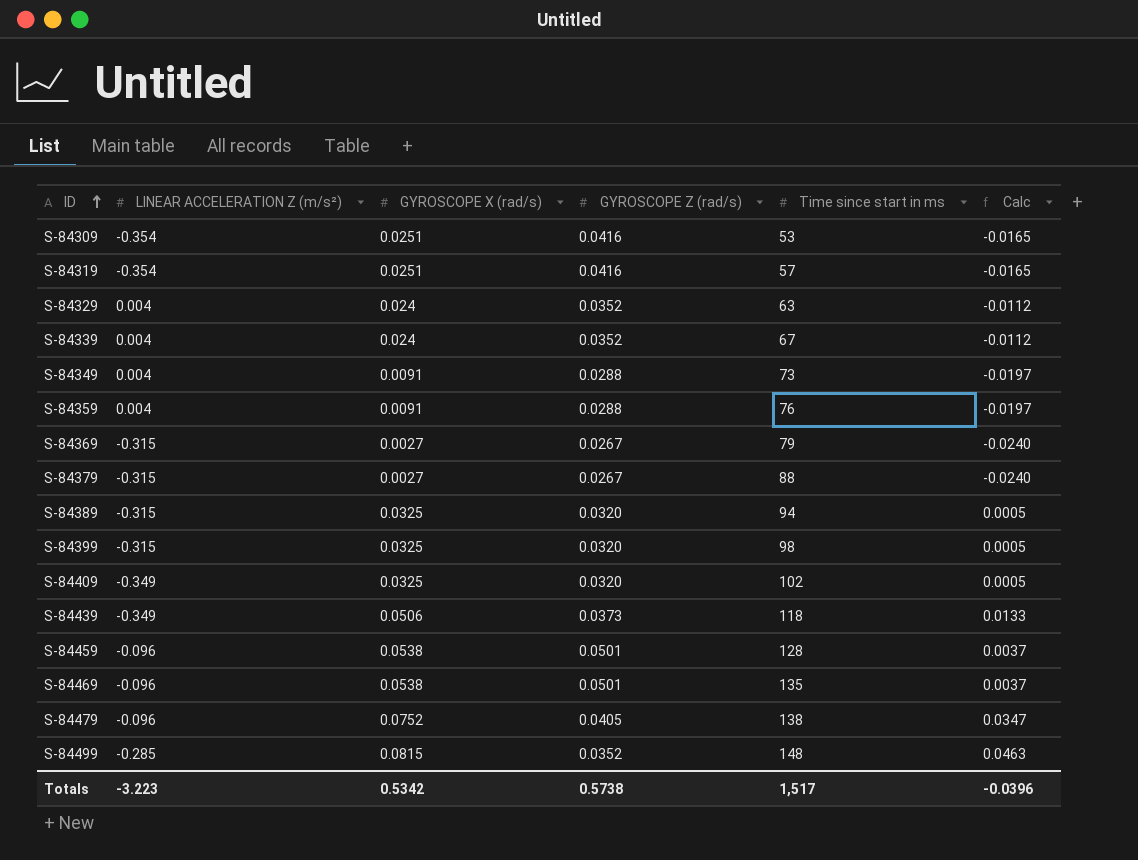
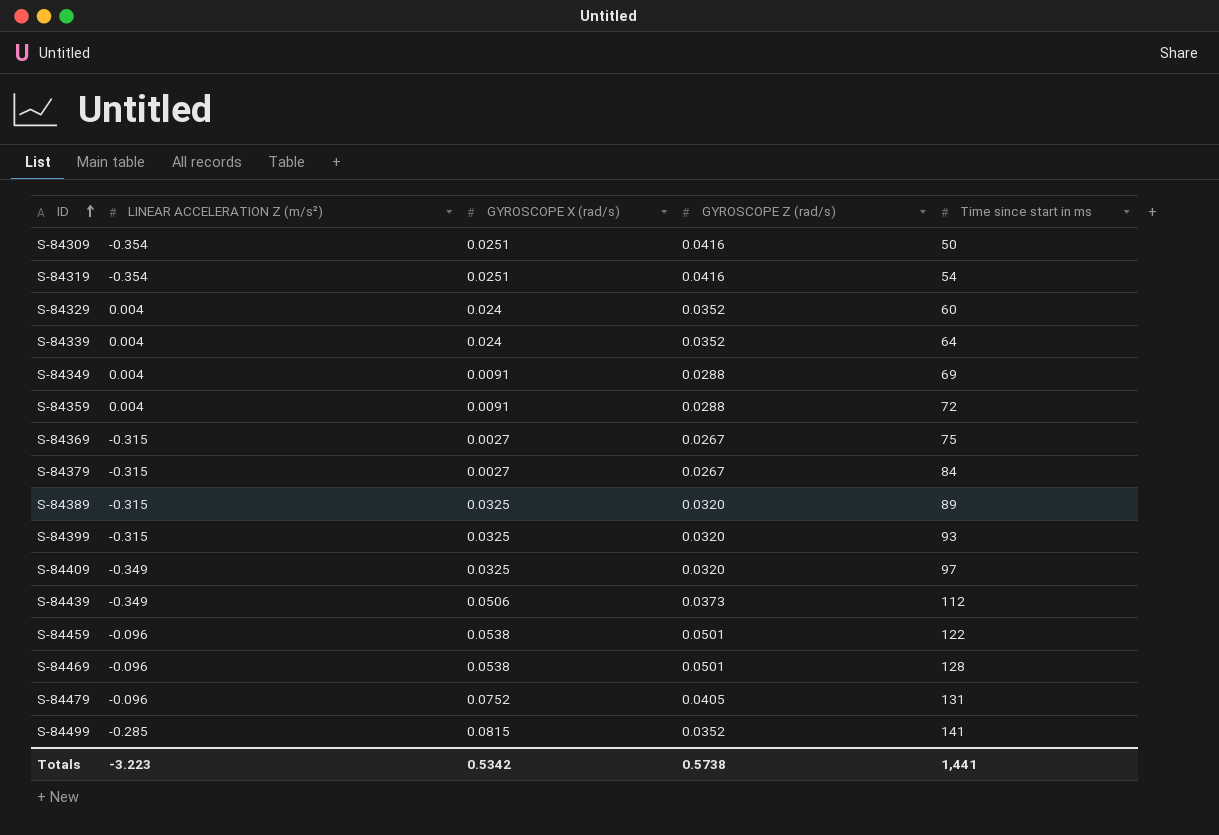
column Calc | formula: [GYROSCOPE X (rad/s)] - [GYROSCOPE Z (rad/s)] -> none
S-84309 | Time since start in ms: 53 -> 50
S-84319 | Time since start in ms: 57 -> 54
S-84329 | Time since start in ms: 63 -> 60
S-84339 | Time since start in ms: 67 -> 64
S-84349 | Time since start in ms: 73 -> 69
S-84359 | Time since start in ms: 76 -> 72
S-84369 | Time since start in ms: 79 -> 75
S-84379 | Time since start in ms: 88 -> 84
S-84389 | Time since start in ms: 94 -> 89
S-84399 | Time since start in ms: 98 -> 93
S-84409 | Time since start in ms: 102 -> 97
S-84439 | Time since start in ms: 118 -> 112
S-84459 | Time since start in ms: 128 -> 122
S-84469 | Time since start in ms: 135 -> 128
S-84479 | Time since start in ms: 138 -> 131
S-84499 | Time since start in ms: 148 -> 141
Totals | Time since start in ms: 1,517 -> 1,441

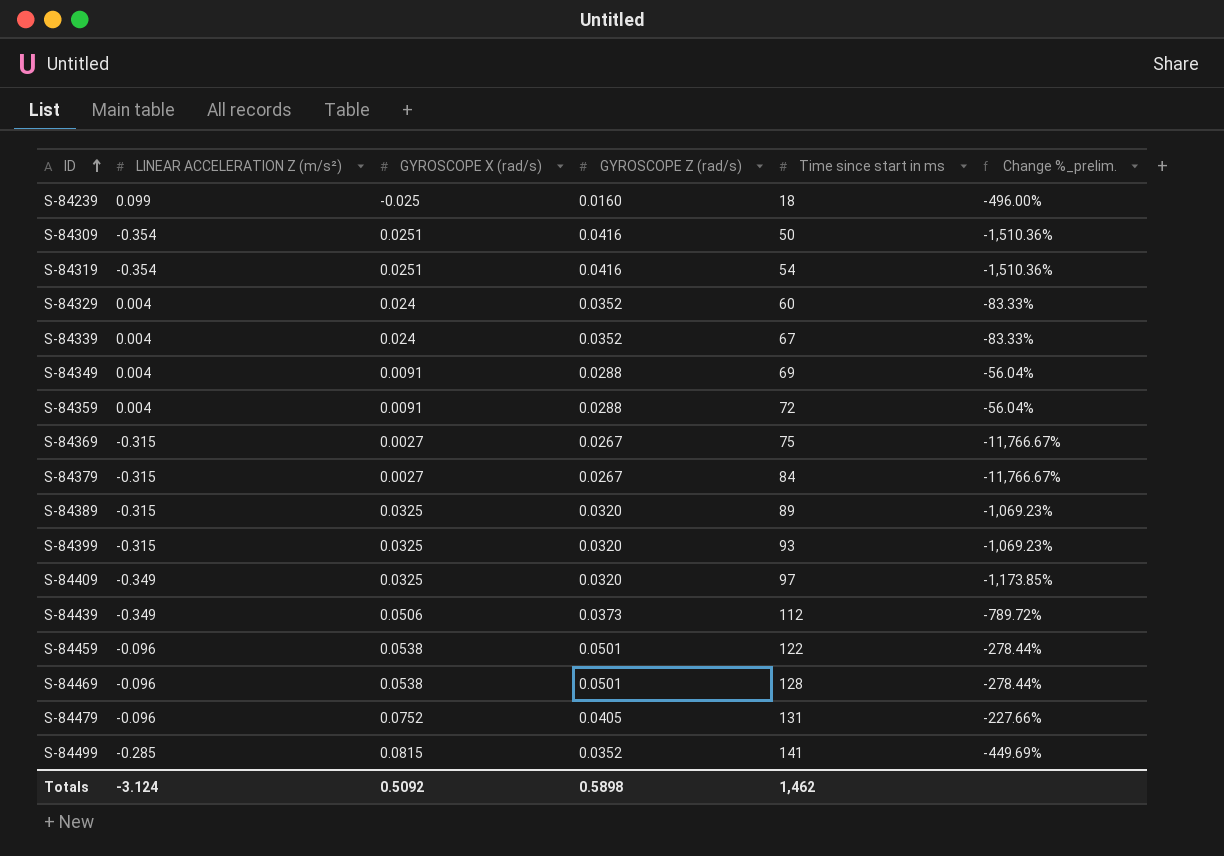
column Change %_prelim. | formula: none -> ([LINEAR ACCELERATION Z (m/s²)] - [GYROSCOPE X (rad/s)]) / [GYROSCOPE X (rad/s)]
row S-84239: none -> 0.099 | -0.025 | 0.0160 | 18 | -496.00%
S-84339 | Time since start in ms: 64 -> 67
Totals | LINEAR ACCELERATION Z (m/s²): -3.223 -> -3.124
Totals | GYROSCOPE X (rad/s): 0.5342 -> 0.5092
Totals | GYROSCOPE Z (rad/s): 0.5738 -> 0.5898
Totals | Time since start in ms: 1,441 -> 1,462

